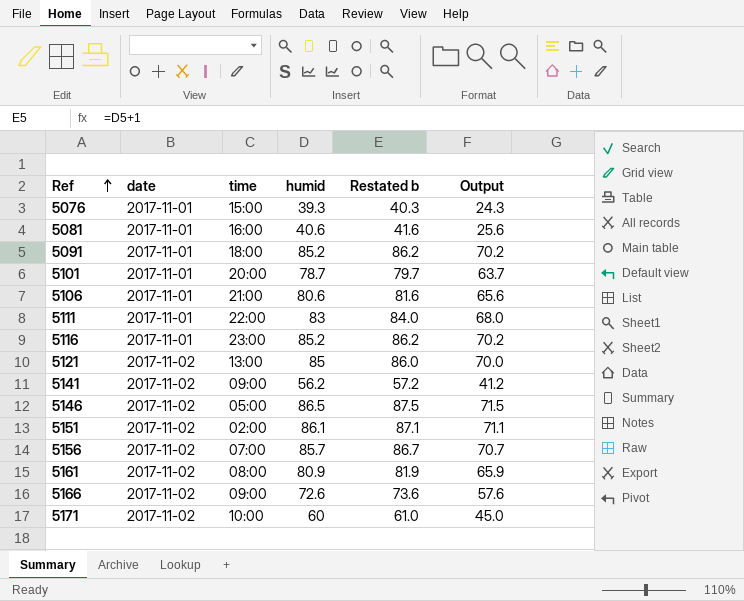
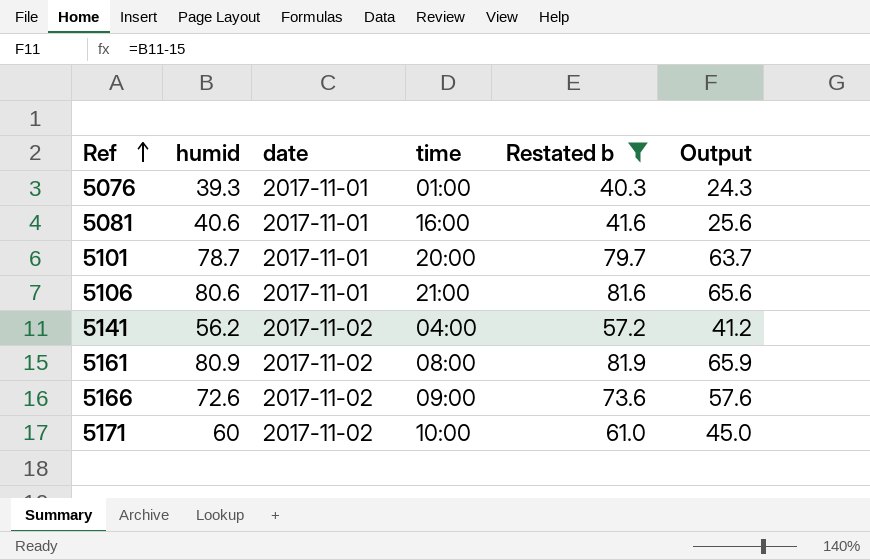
filter: none -> Restated b <= 81.9
column humid | position: 4 -> 2
5076 | time: 15:00 -> 01:00
5141 | time: 09:00 -> 04:00

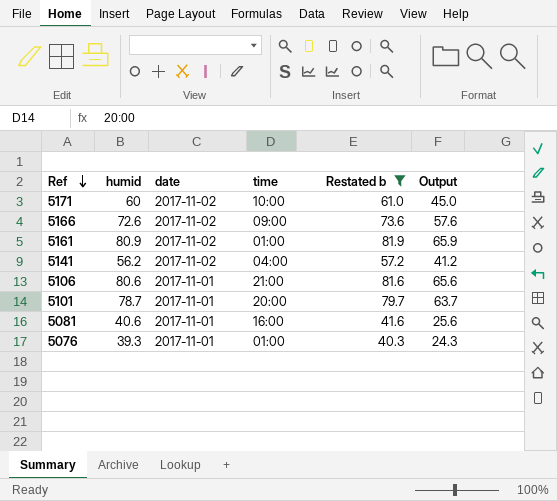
row order: Ref ascending -> Ref descending
5161 | time: 08:00 -> 01:00

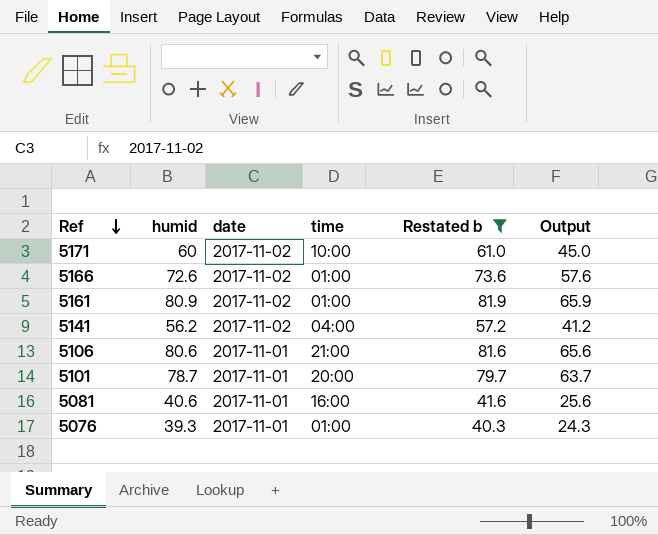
5166 | time: 09:00 -> 01:00

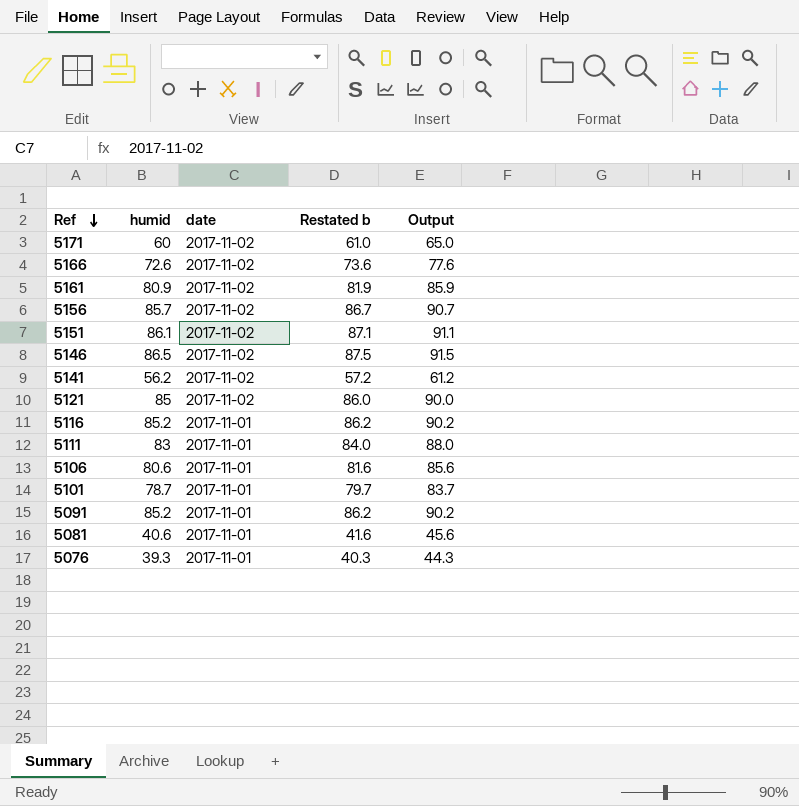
filter: Restated b <= 81.9 -> none
column time | position: 4 -> none
column Output | formula: [humid] - 15 -> [humid] + 5

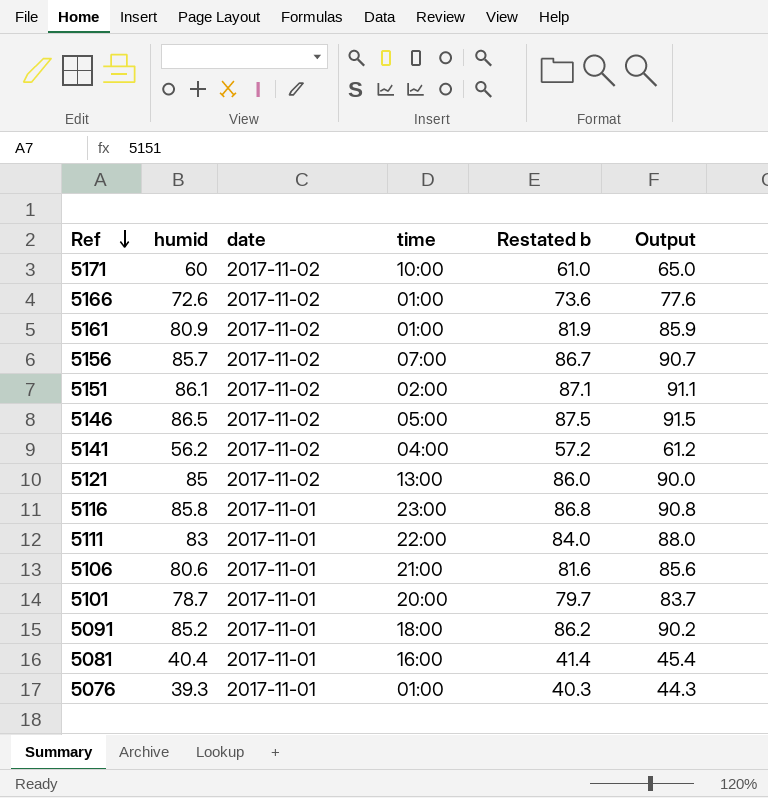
column time | position: none -> 4
5116 | humid: 85.2 -> 85.8
5116 | Restated b: 86.2 -> 86.8
5116 | Output: 90.2 -> 90.8
5081 | humid: 40.6 -> 40.4
5081 | Restated b: 41.6 -> 41.4
5081 | Output: 45.6 -> 45.4

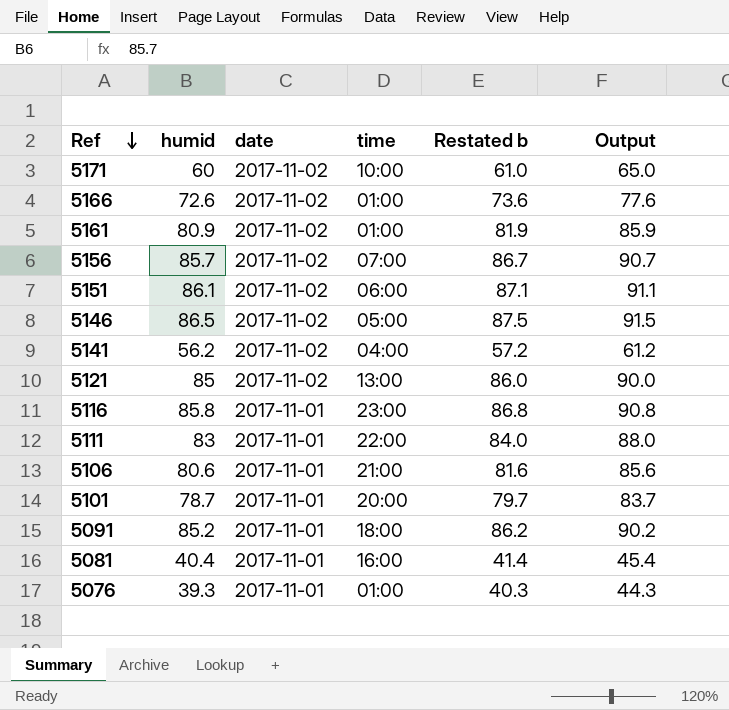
5151 | time: 02:00 -> 06:00

